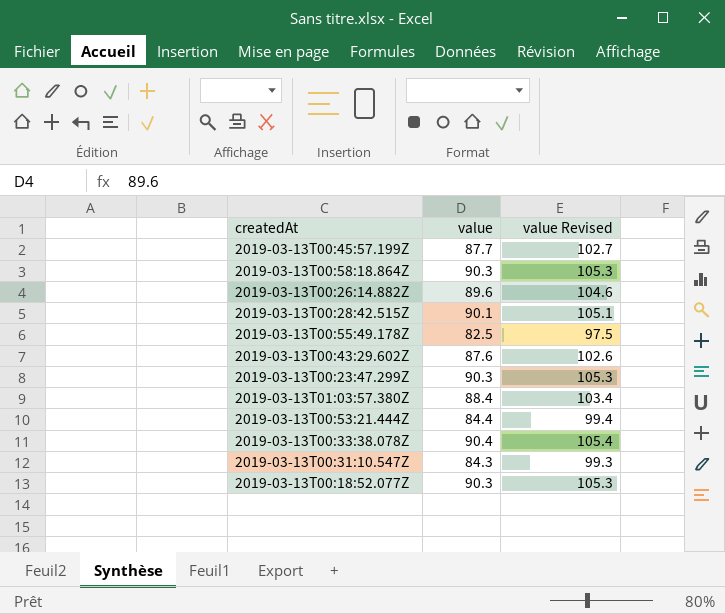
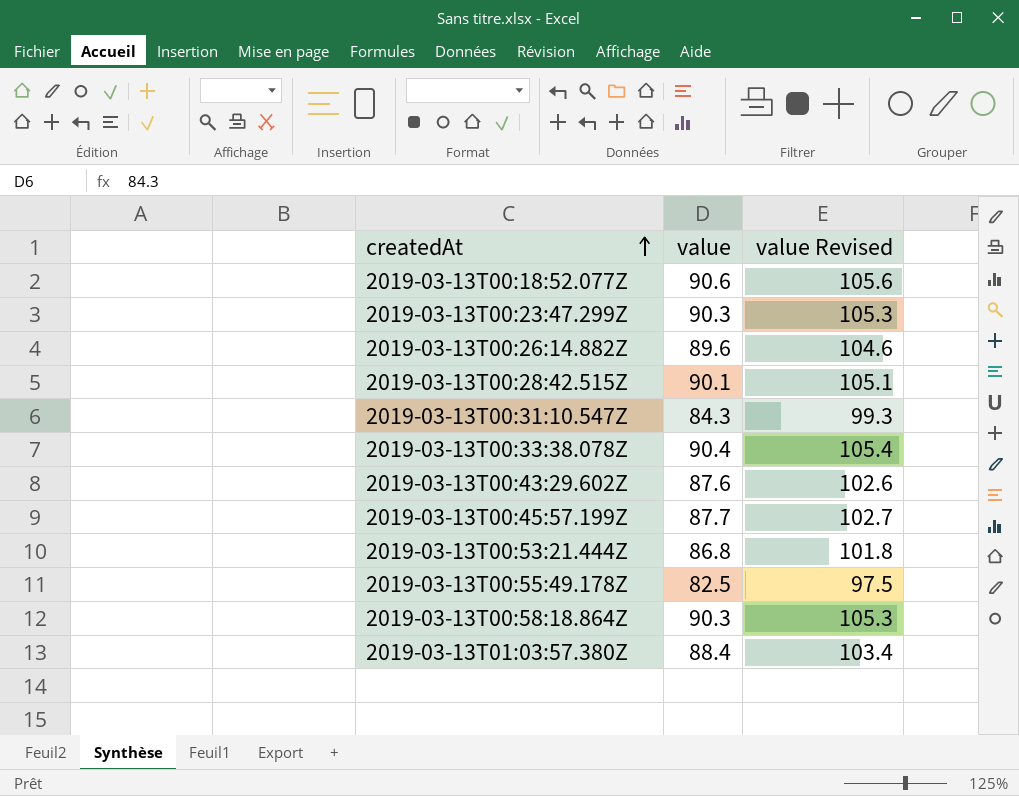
row order: none -> createdAt ascending
2019-03-13T00:18:52.077Z | value: 90.3 -> 90.6
2019-03-13T00:18:52.077Z | value Revised: 105.3 -> 105.6
2019-03-13T00:53:21.444Z | value: 84.4 -> 86.8
2019-03-13T00:53:21.444Z | value Revised: 99.4 -> 101.8

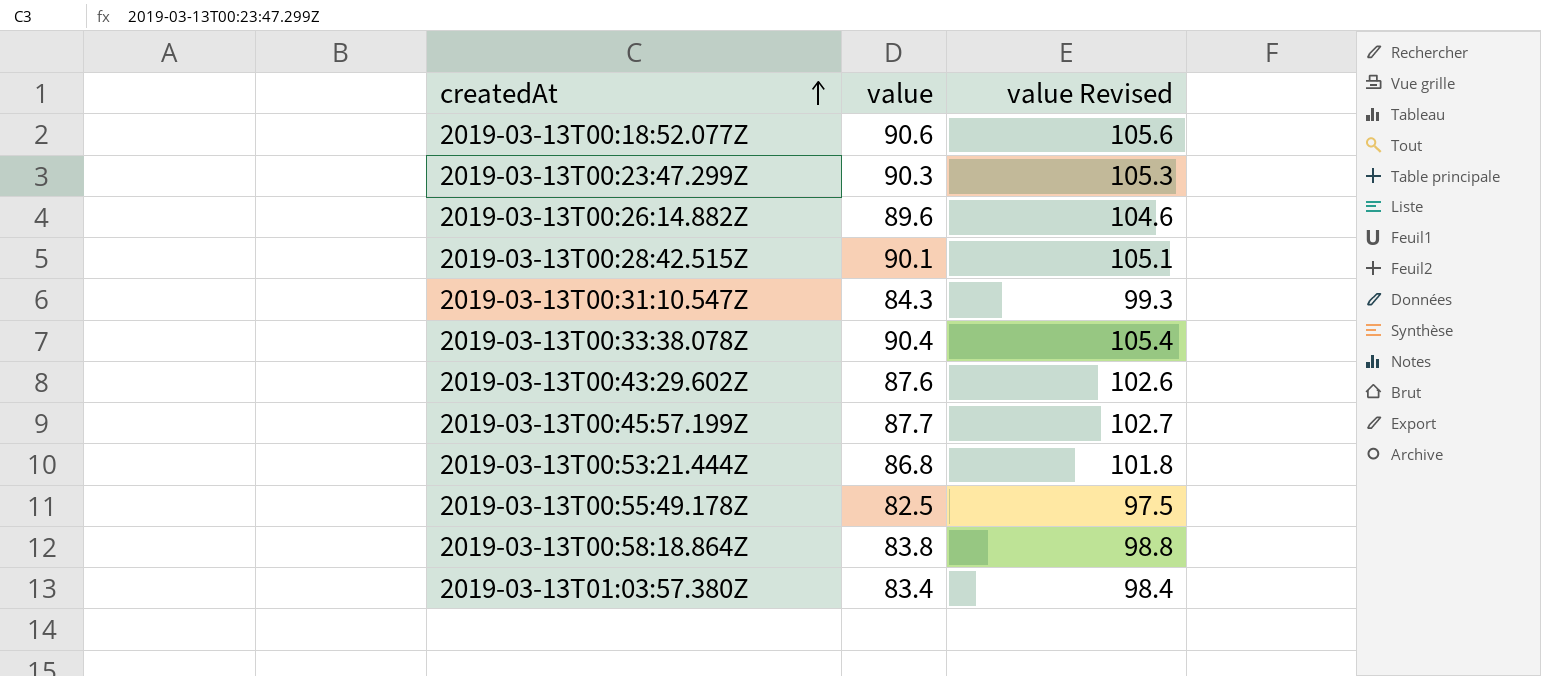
2019-03-13T00:58:18.864Z | value: 90.3 -> 83.8
2019-03-13T00:58:18.864Z | value Revised: 105.3 -> 98.8
2019-03-13T01:03:57.380Z | value: 88.4 -> 83.4
2019-03-13T01:03:57.380Z | value Revised: 103.4 -> 98.4

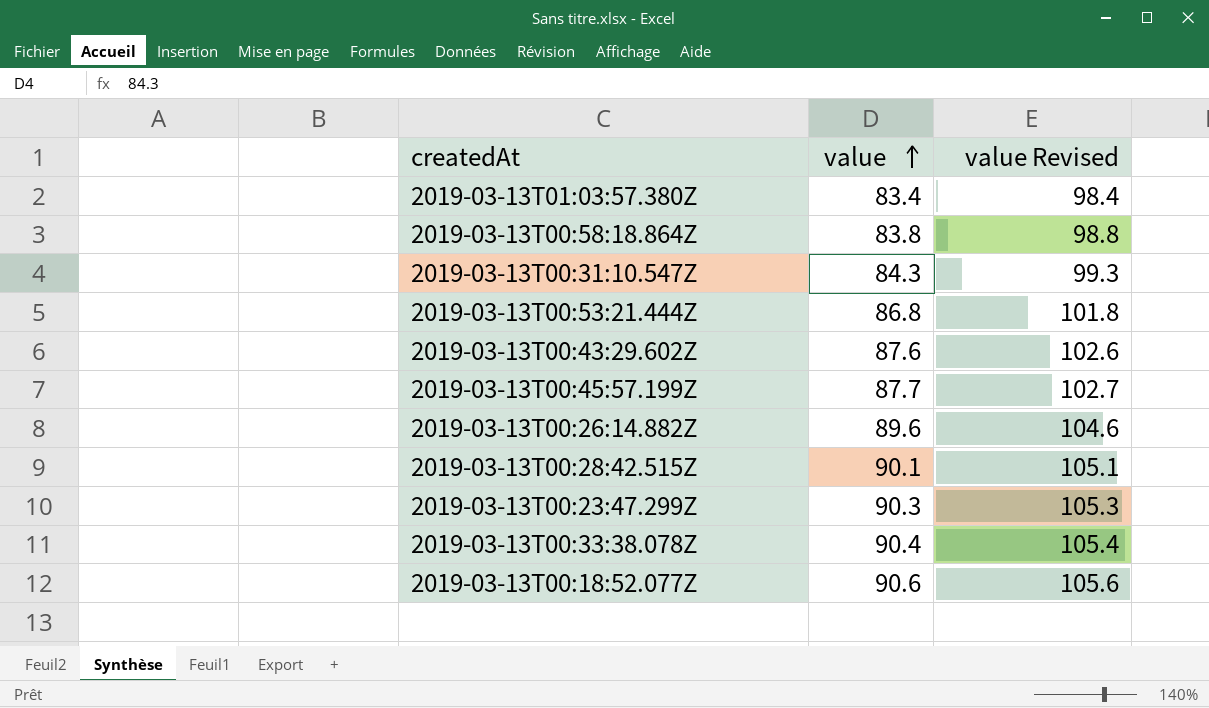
row order: createdAt ascending -> value ascending
row 2019-03-13T00:55:49.178Z: 82.5 | 97.5 -> none

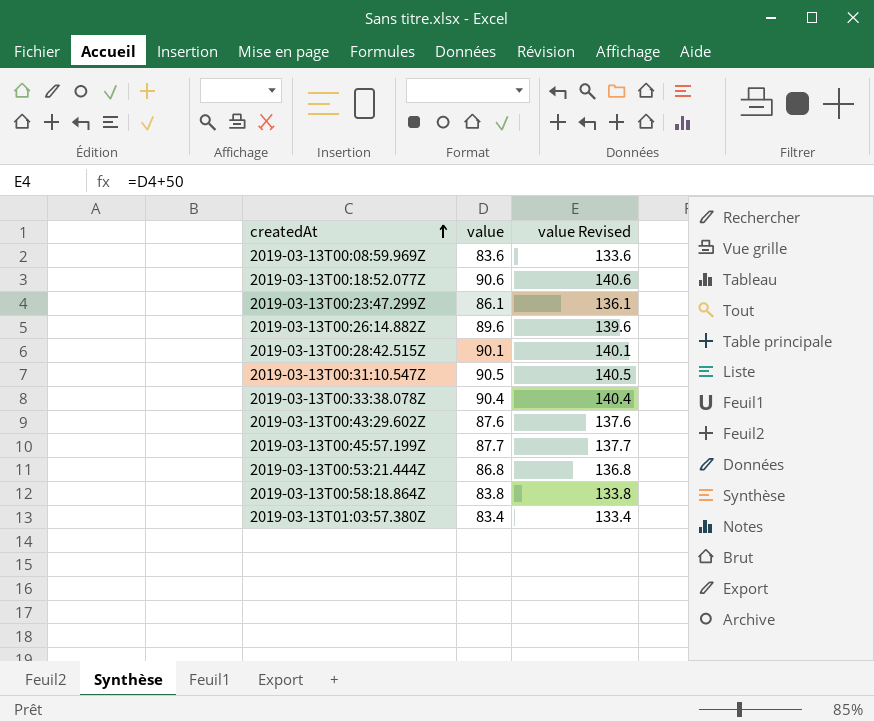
row order: value ascending -> createdAt ascending
column value Revised | formula: [value] + 15 -> [value] + 50
row 2019-03-13T00:08:59.969Z: none -> 83.6 | 133.6
2019-03-13T00:23:47.299Z | value: 90.3 -> 86.1
2019-03-13T00:31:10.547Z | value: 84.3 -> 90.5

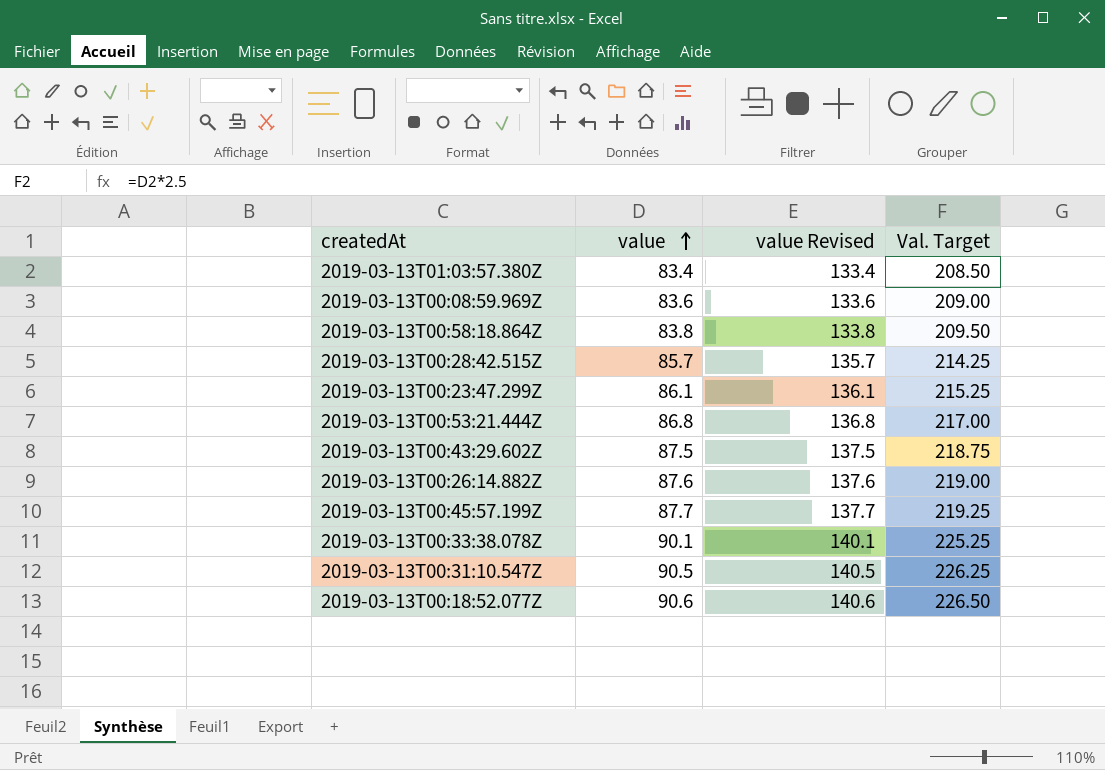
row order: createdAt ascending -> value ascending
column Val. Target | formula: none -> [value] * 2.5
2019-03-13T00:28:42.515Z | value: 90.1 -> 85.7
2019-03-13T00:28:42.515Z | value Revised: 140.1 -> 135.7
2019-03-13T00:43:29.602Z | value: 87.6 -> 87.5
2019-03-13T00:43:29.602Z | value Revised: 137.6 -> 137.5
2019-03-13T00:26:14.882Z | value: 89.6 -> 87.6
2019-03-13T00:26:14.882Z | value Revised: 139.6 -> 137.6
2019-03-13T00:33:38.078Z | value: 90.4 -> 90.1
2019-03-13T00:33:38.078Z | value Revised: 140.4 -> 140.1

